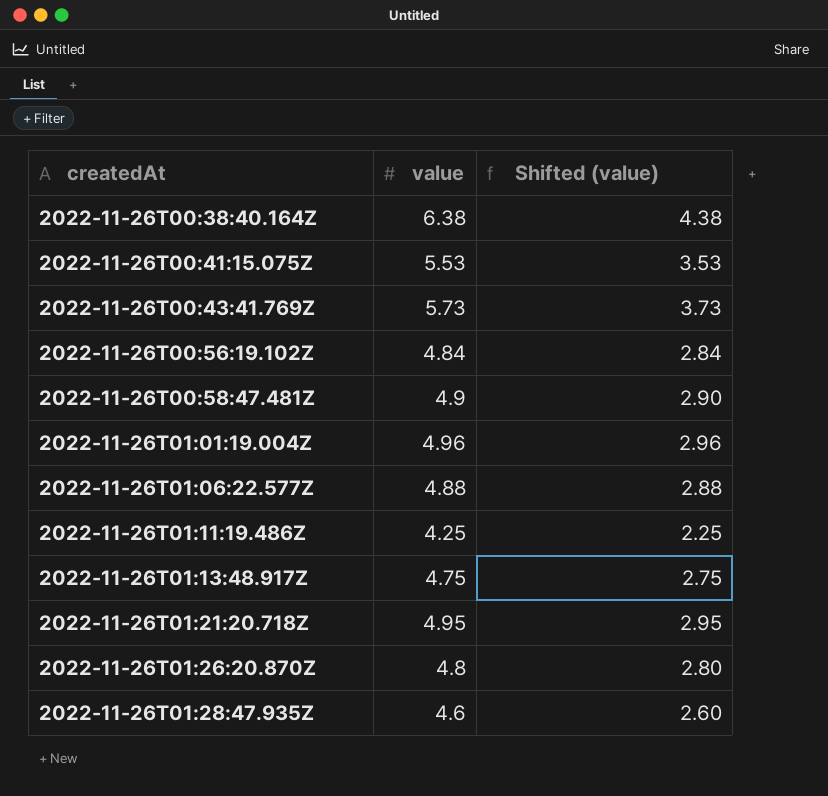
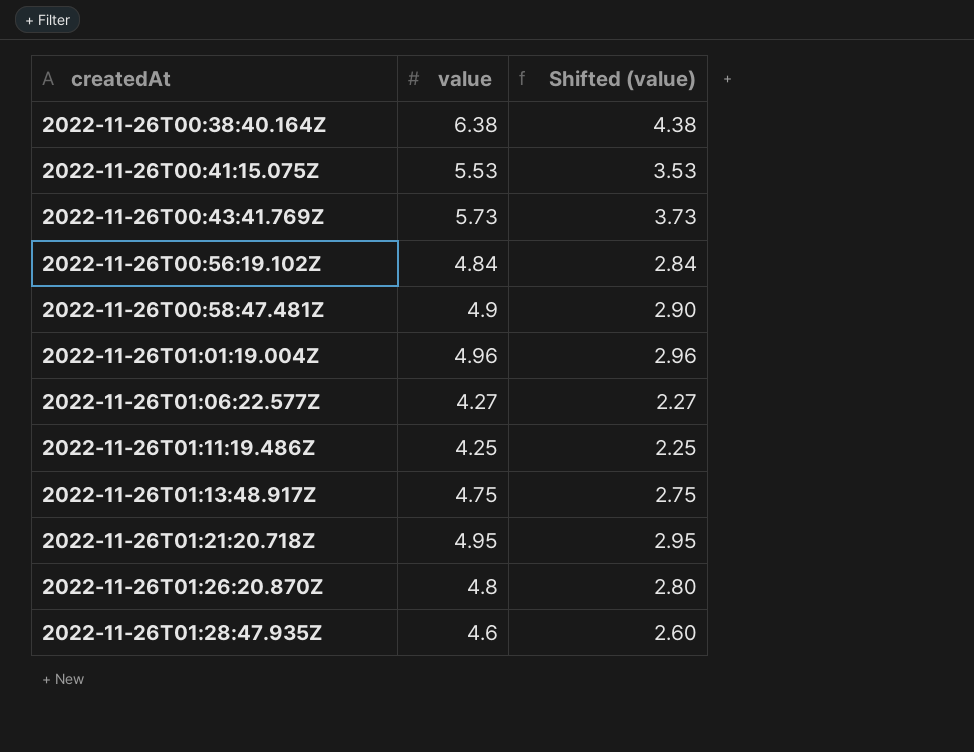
2022-11-26T01:06:22.577Z | value: 4.88 -> 4.27
2022-11-26T01:06:22.577Z | Shifted (value): 2.88 -> 2.27

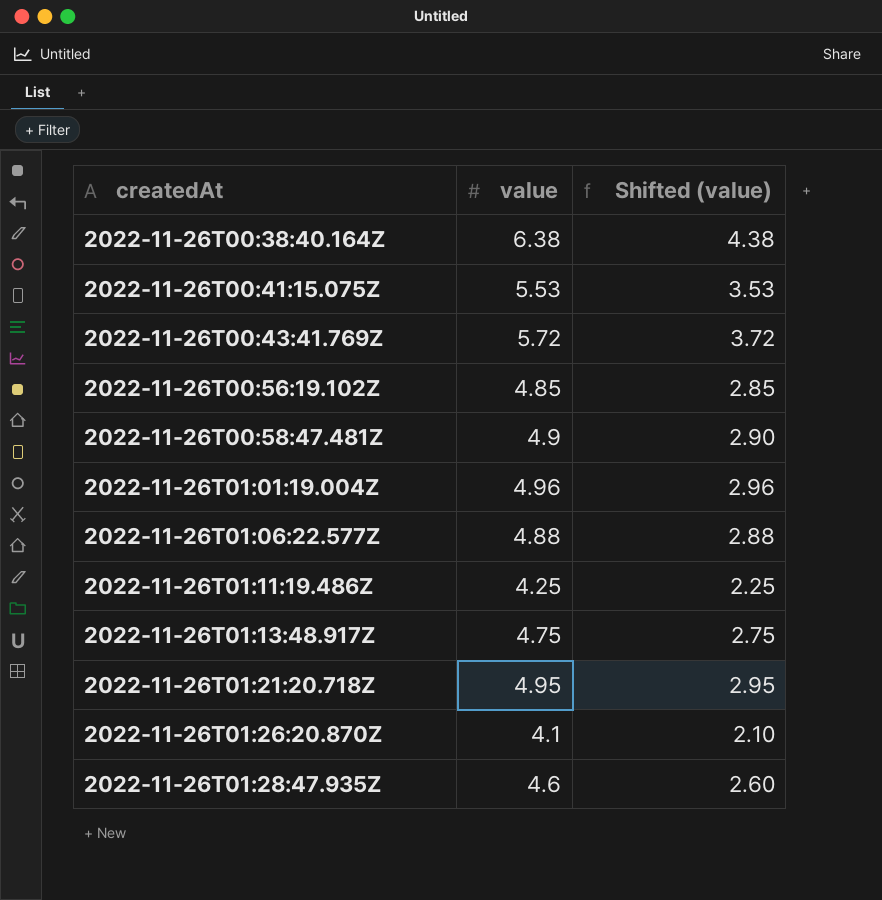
2022-11-26T00:43:41.769Z | value: 5.73 -> 5.72
2022-11-26T00:43:41.769Z | Shifted (value): 3.73 -> 3.72
2022-11-26T00:56:19.102Z | value: 4.84 -> 4.85
2022-11-26T00:56:19.102Z | Shifted (value): 2.84 -> 2.85
2022-11-26T01:06:22.577Z | value: 4.27 -> 4.88
2022-11-26T01:06:22.577Z | Shifted (value): 2.27 -> 2.88
2022-11-26T01:26:20.870Z | value: 4.8 -> 4.1
2022-11-26T01:26:20.870Z | Shifted (value): 2.80 -> 2.10

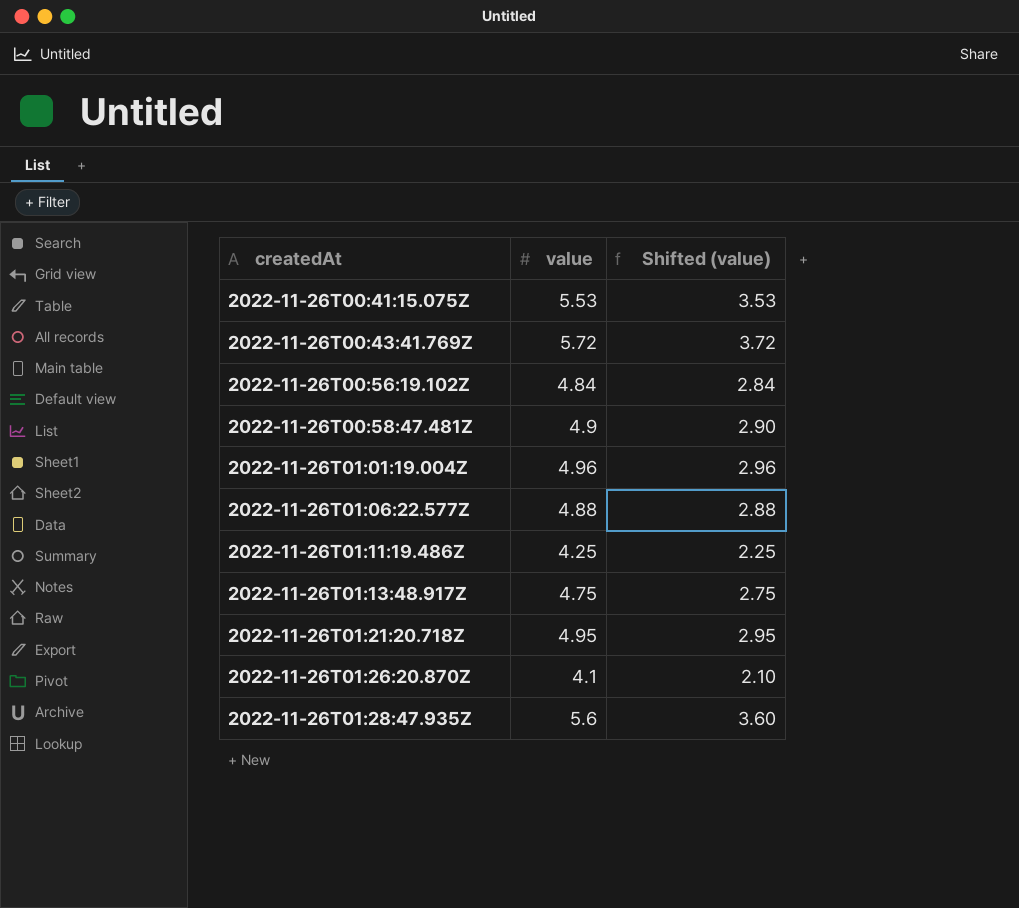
row 2022-11-26T00:38:40.164Z: 6.38 | 4.38 -> none
2022-11-26T00:56:19.102Z | value: 4.85 -> 4.84
2022-11-26T00:56:19.102Z | Shifted (value): 2.85 -> 2.84
2022-11-26T01:28:47.935Z | value: 4.6 -> 5.6
2022-11-26T01:28:47.935Z | Shifted (value): 2.60 -> 3.60

